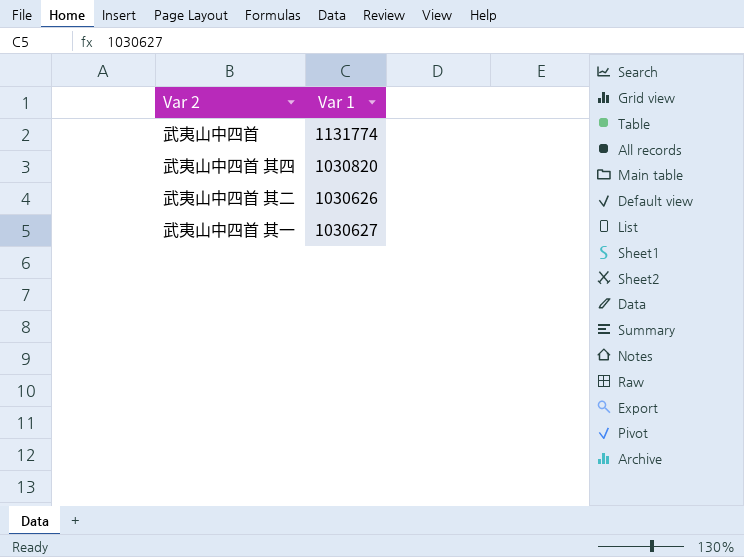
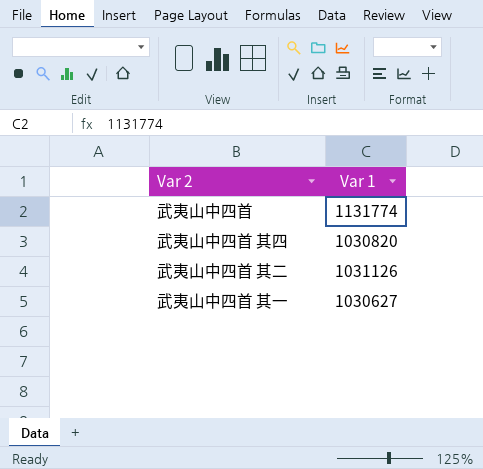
武夷山中四首 其二 | Var 1: 1030626 -> 1031126

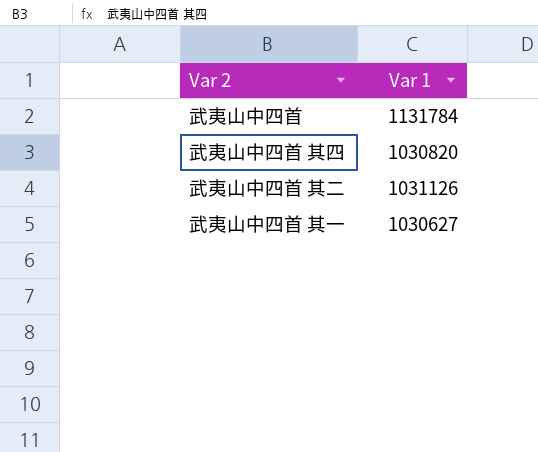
武夷山中四首 | Var 1: 1131774 -> 1131784

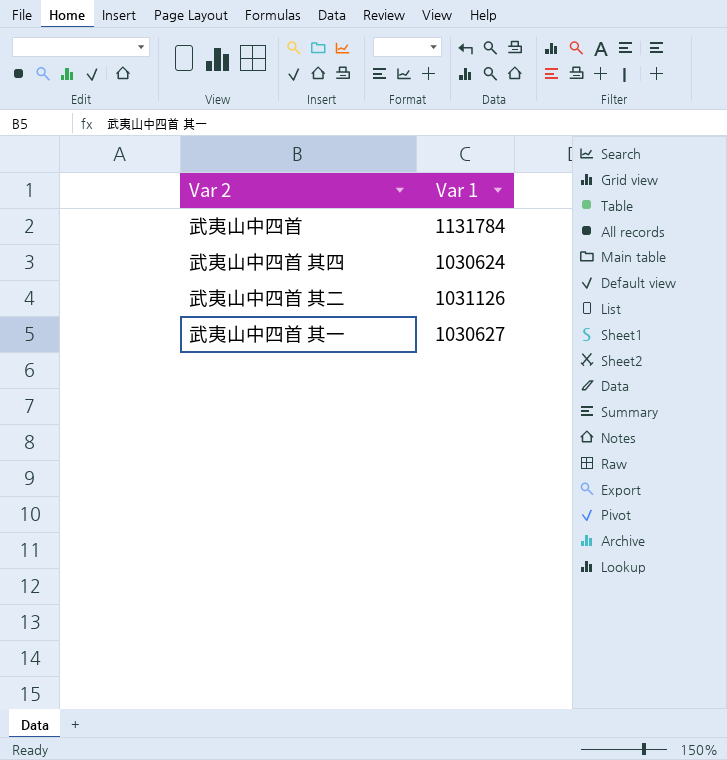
武夷山中四首 其四 | Var 1: 1030820 -> 1030624

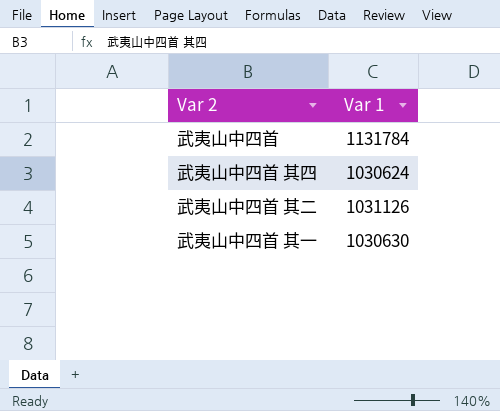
武夷山中四首 其一 | Var 1: 1030627 -> 1030630

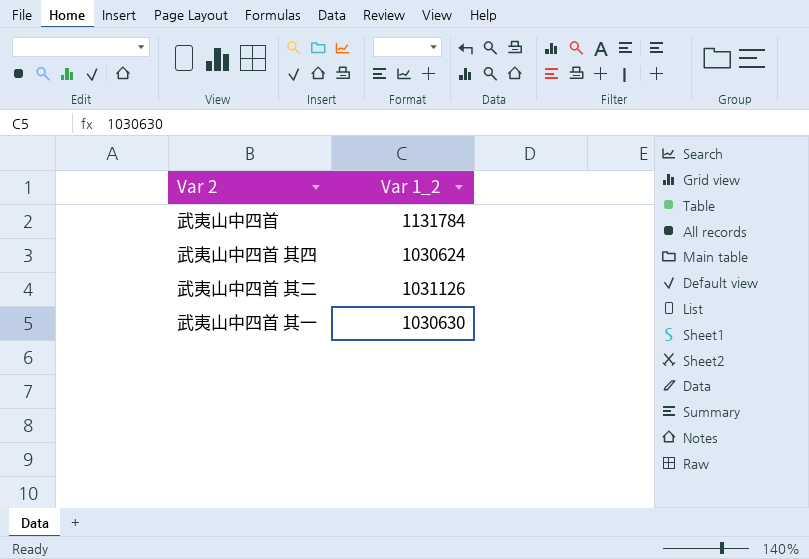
column name: Var 1 -> Var 1_2

